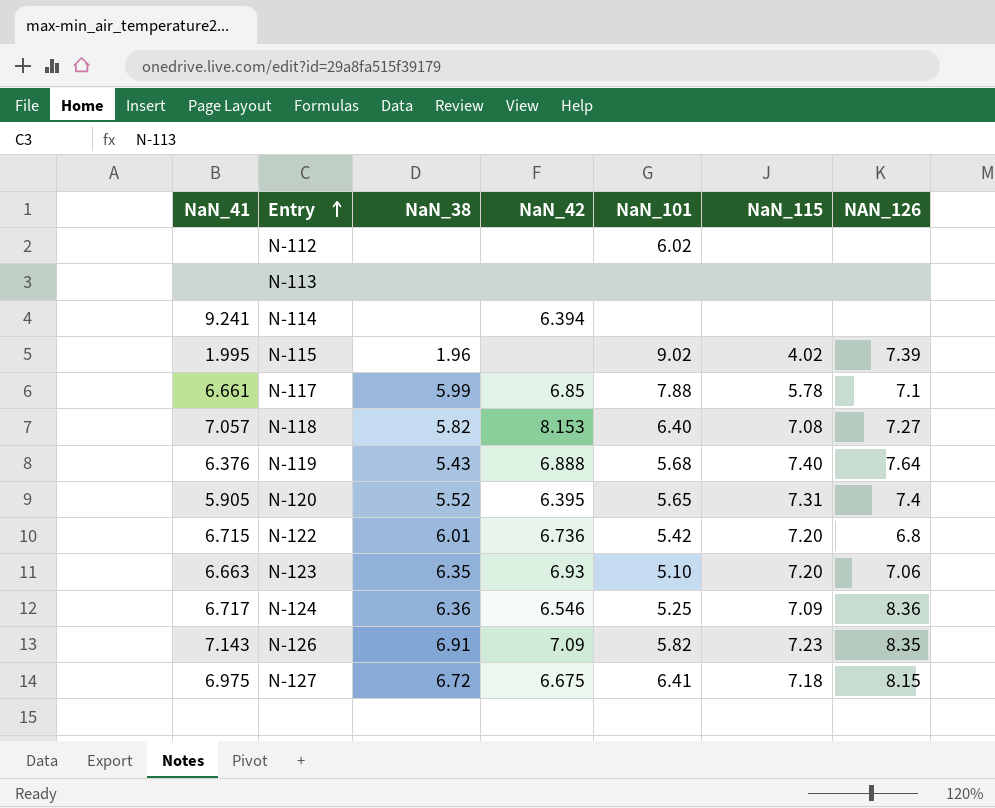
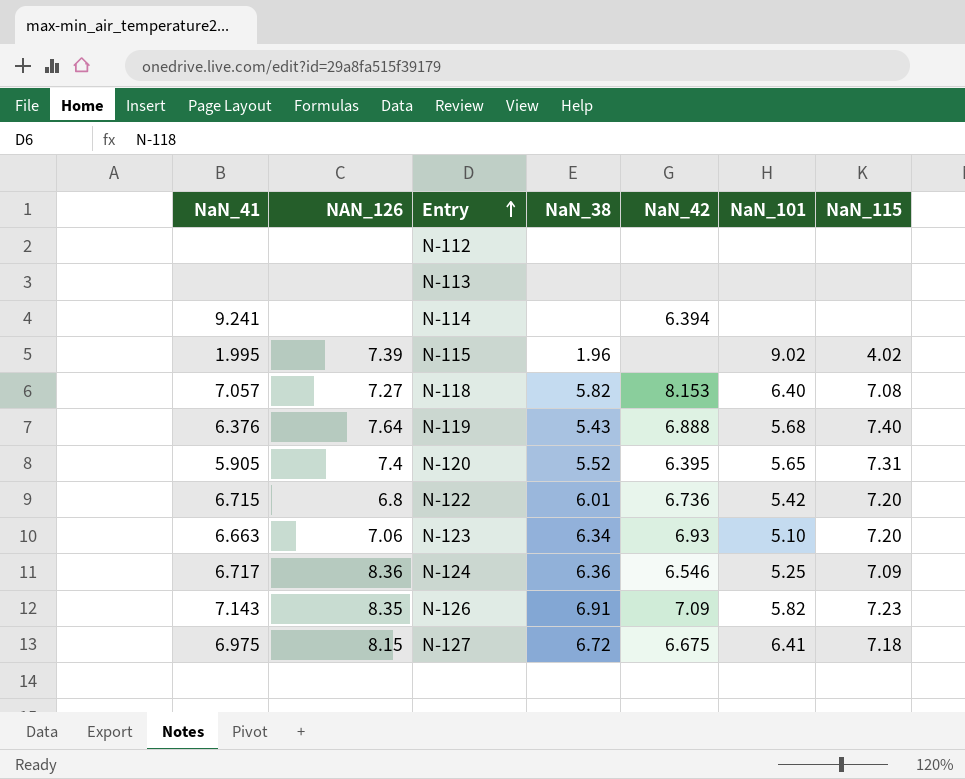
column NAN_126 | position: 7 -> 2
row N-117: 6.661 | 5.99 | 6.85 | 7.88 | 5.78 | 7.1 -> none
N-112 | NaN_101: 6.02 -> none
N-123 | NaN_38: 6.35 -> 6.34

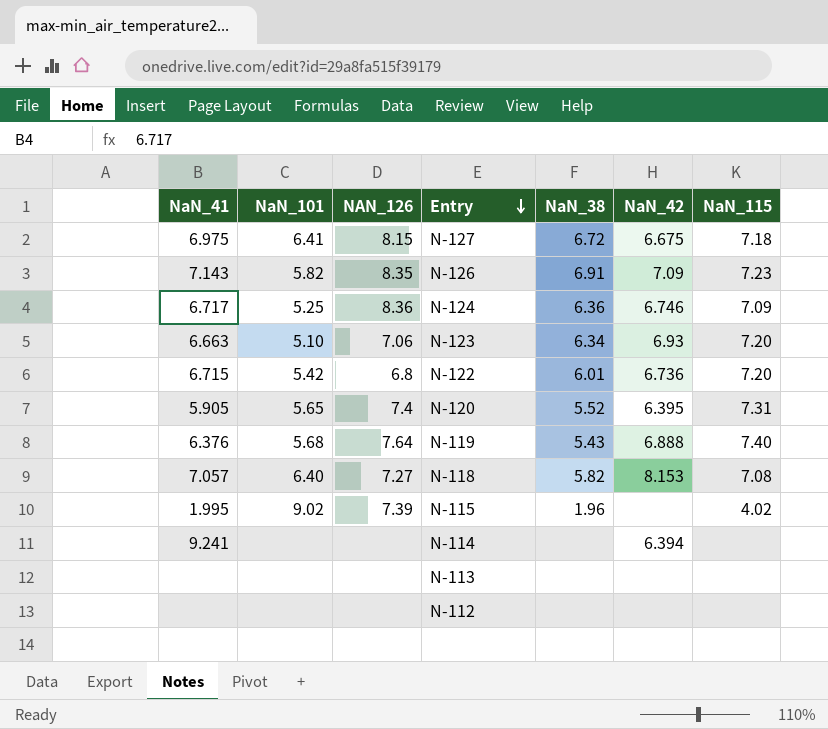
row order: Entry ascending -> Entry descending
column NaN_101 | position: 6 -> 2
N-124 | NaN_42: 6.546 -> 6.746

